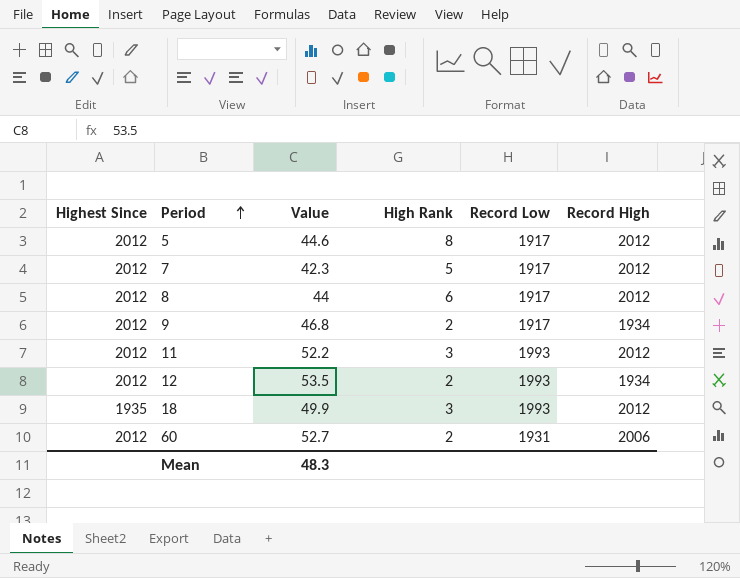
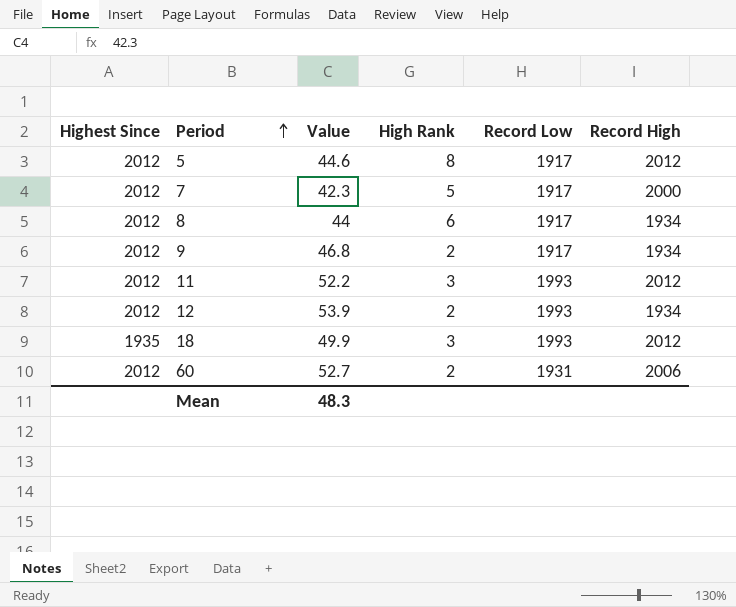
7 | Record High: 2012 -> 2000
8 | Record High: 2012 -> 1934
12 | Value: 53.5 -> 53.9

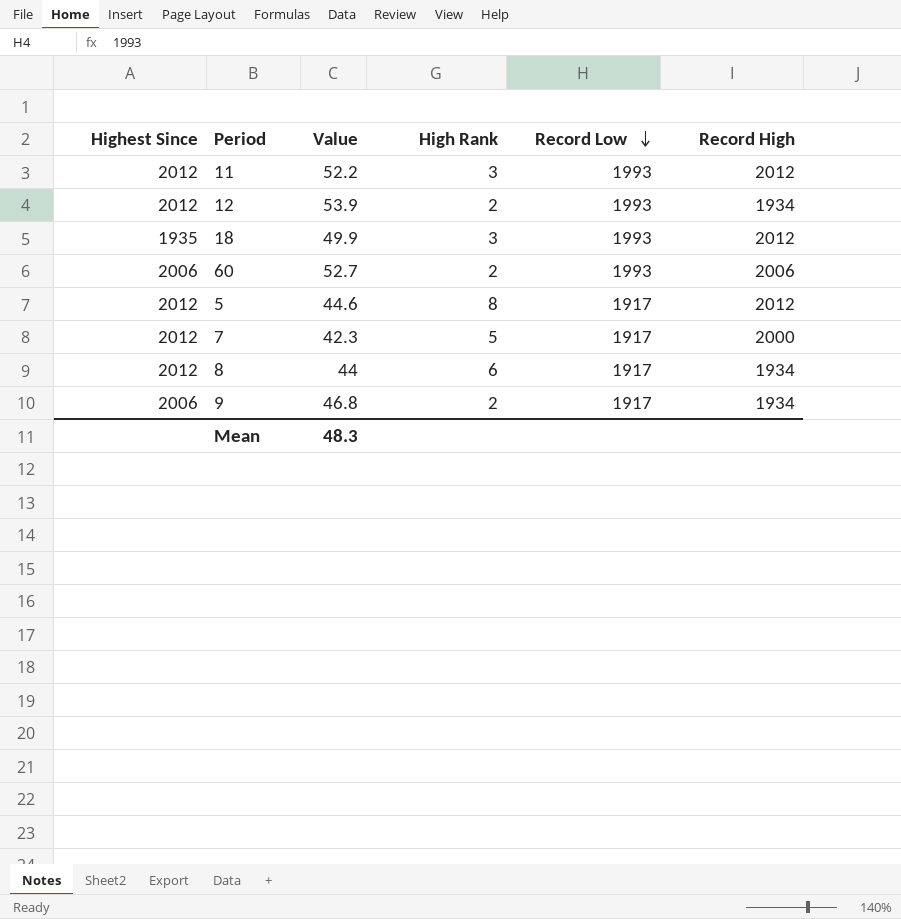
row order: Period ascending -> Record Low descending
60 | Highest Since: 2012 -> 2006
60 | Record Low: 1931 -> 1993
9 | Highest Since: 2012 -> 2006

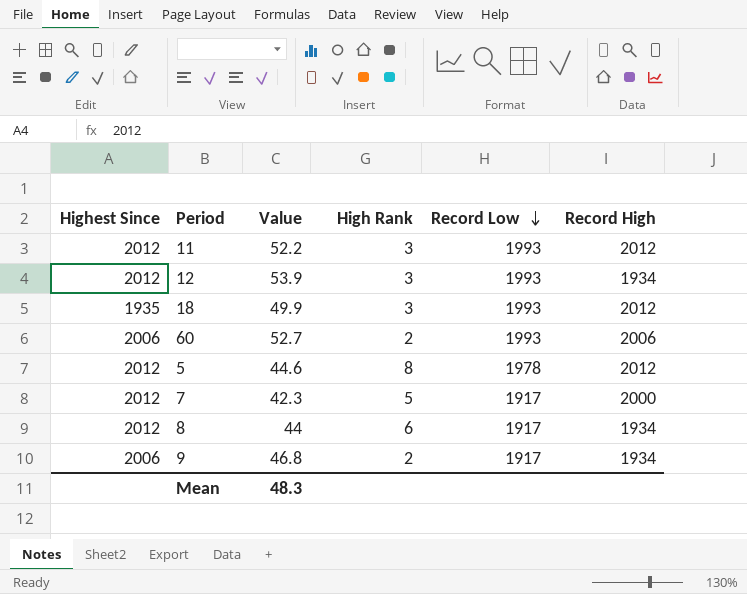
12 | High Rank: 2 -> 3
5 | Record Low: 1917 -> 1978

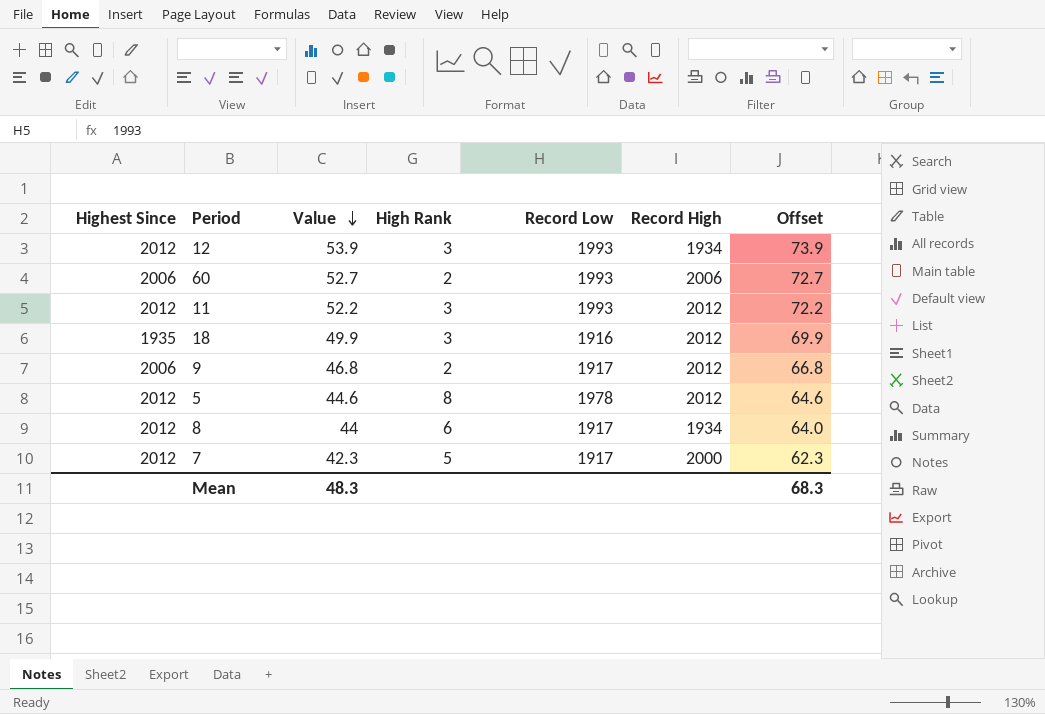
row order: Record Low descending -> Value descending
column Offset | formula: none -> [Value] + 20
18 | Record Low: 1993 -> 1916
9 | Record High: 1934 -> 2012

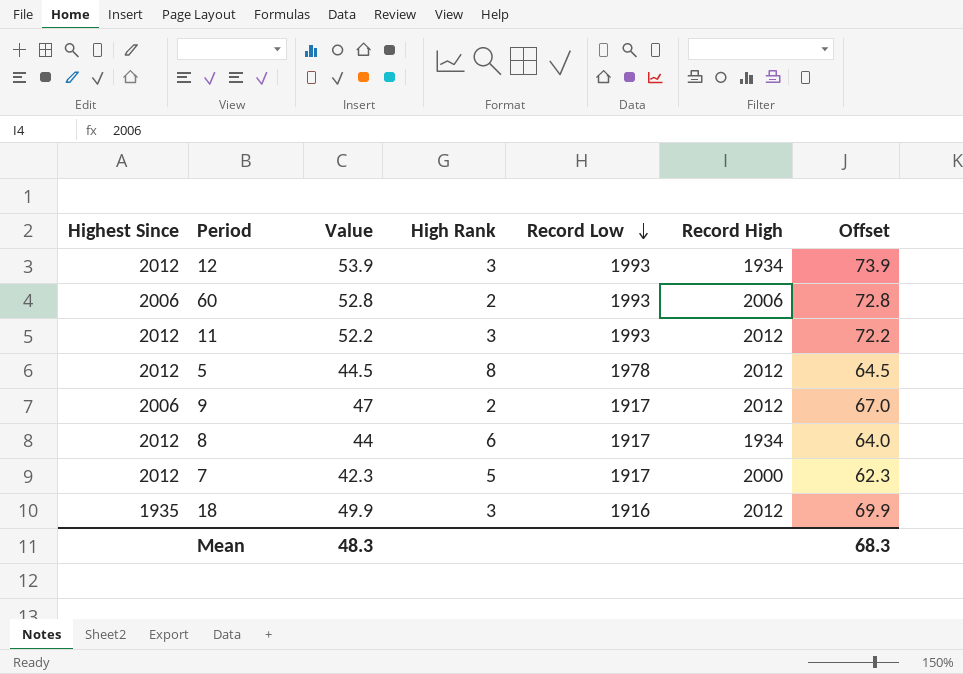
row order: Value descending -> Record Low descending
60 | Value: 52.7 -> 52.8
60 | Offset: 72.7 -> 72.8
5 | Value: 44.6 -> 44.5
5 | Offset: 64.6 -> 64.5
9 | Value: 46.8 -> 47
9 | Offset: 66.8 -> 67.0

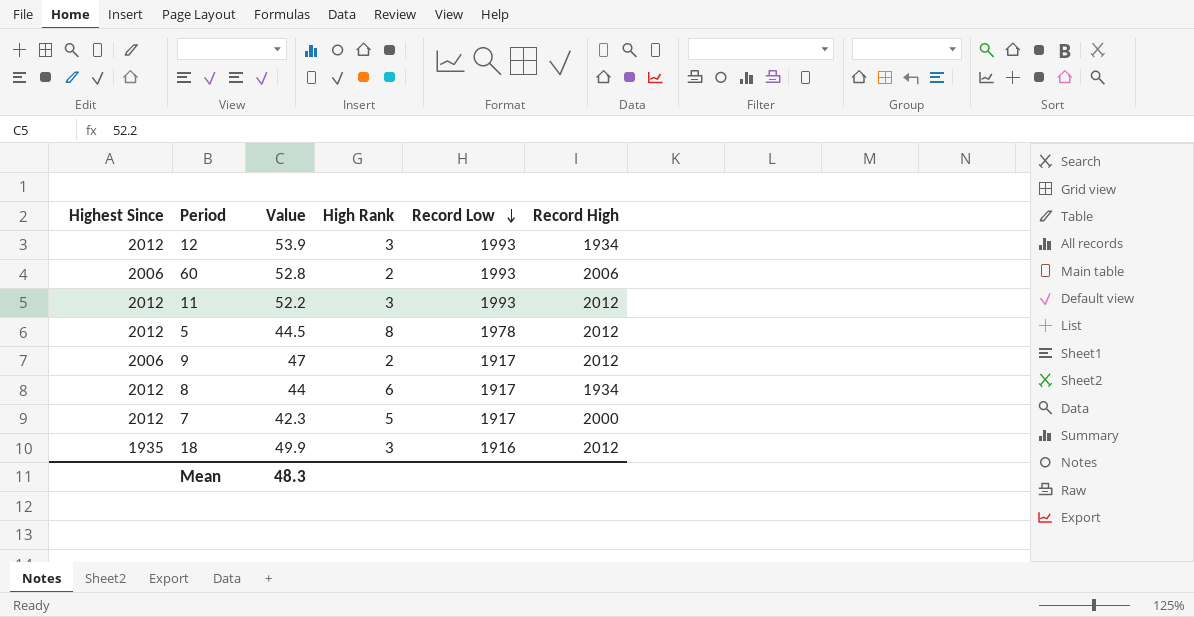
column Offset | formula: [Value] + 20 -> none

